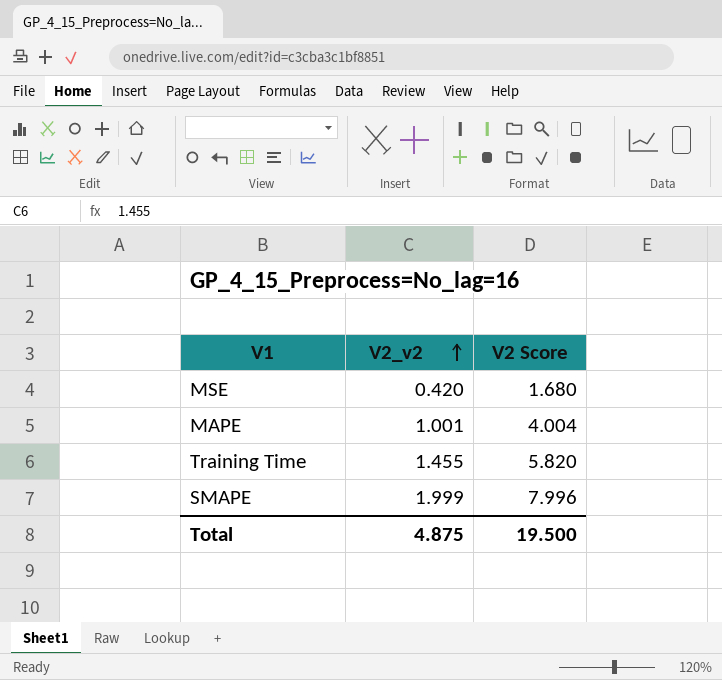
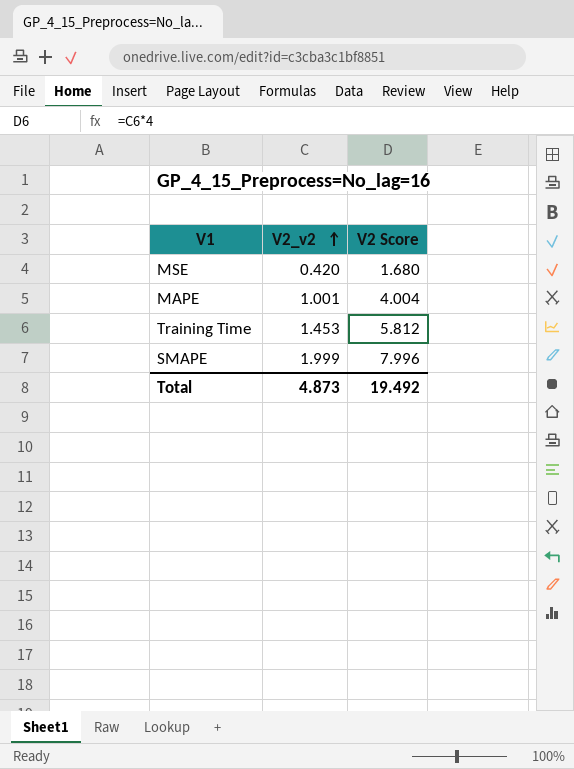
Training Time | V2_v2: 1.455 -> 1.453
Training Time | V2 Score: 5.820 -> 5.812
Total | V2_v2: 4.875 -> 4.873
Total | V2 Score: 19.500 -> 19.492

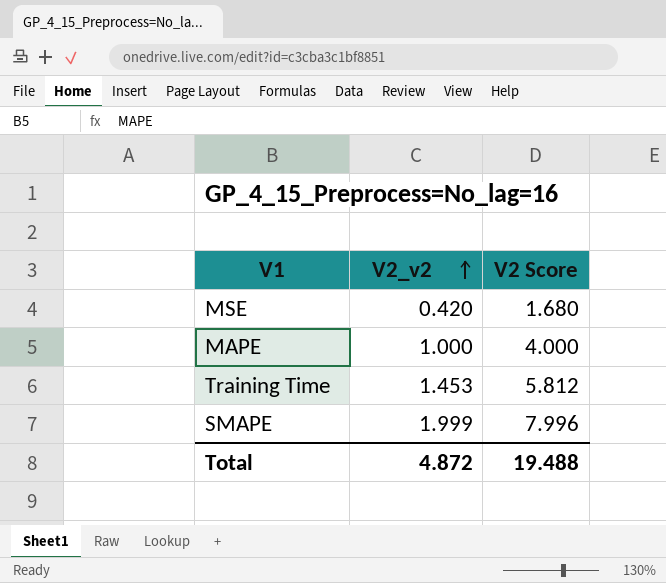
MAPE | V2_v2: 1.001 -> 1.000
MAPE | V2 Score: 4.004 -> 4.000
Total | V2_v2: 4.873 -> 4.872
Total | V2 Score: 19.492 -> 19.488

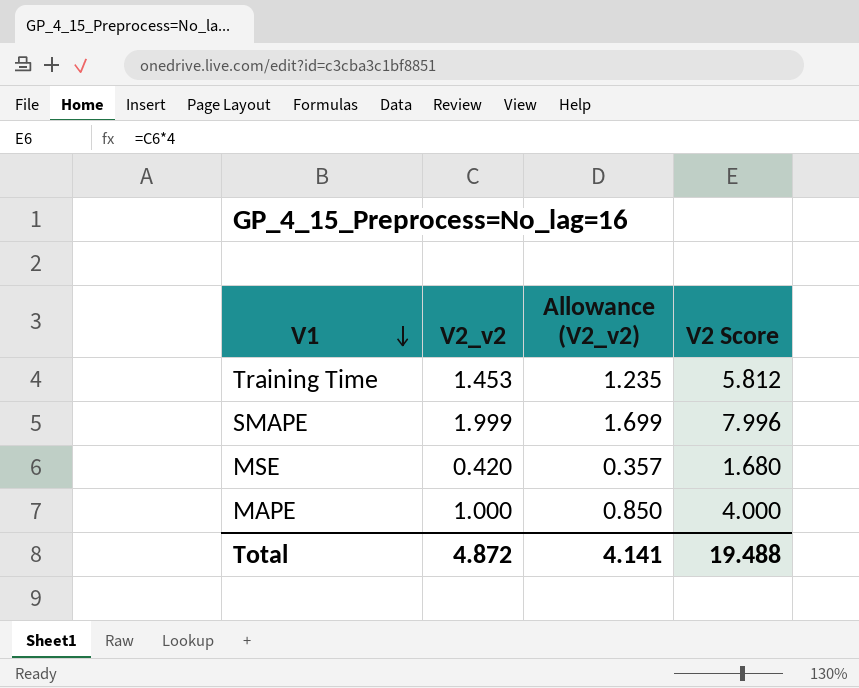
row order: V2_v2 ascending -> V1 descending
column Allowance (V2_v2) | formula: none -> [V2_v2] * 0.85

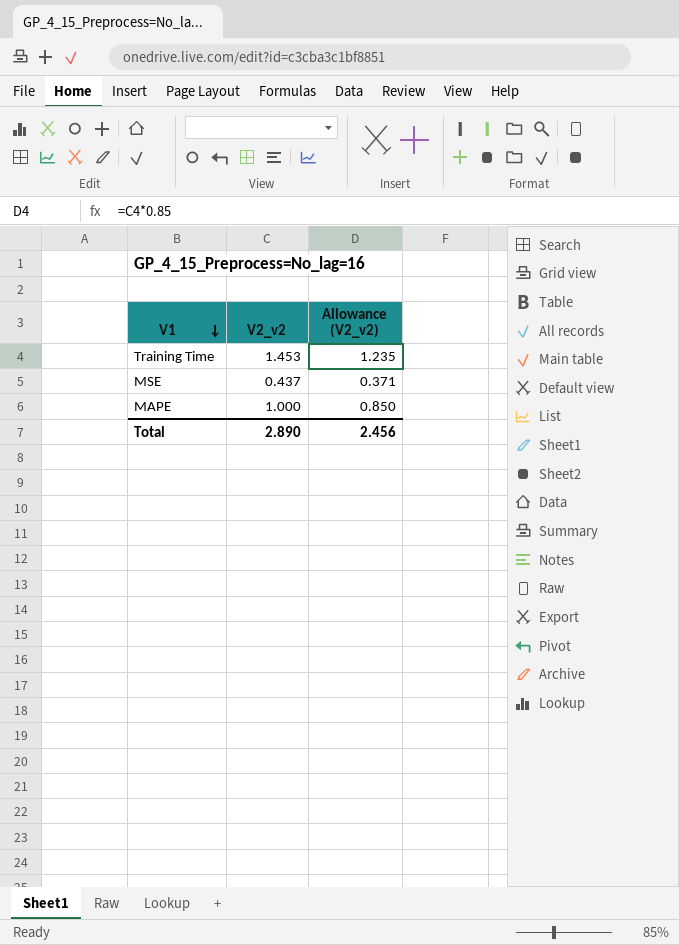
column V2 Score | formula: [V2_v2] * 4 -> none
row SMAPE: 1.999 | 1.699 | 7.996 -> none
MSE | V2_v2: 0.420 -> 0.437
MSE | Allowance (V2_v2): 0.357 -> 0.371
Total | V2_v2: 4.872 -> 2.890
Total | Allowance (V2_v2): 4.141 -> 2.456

